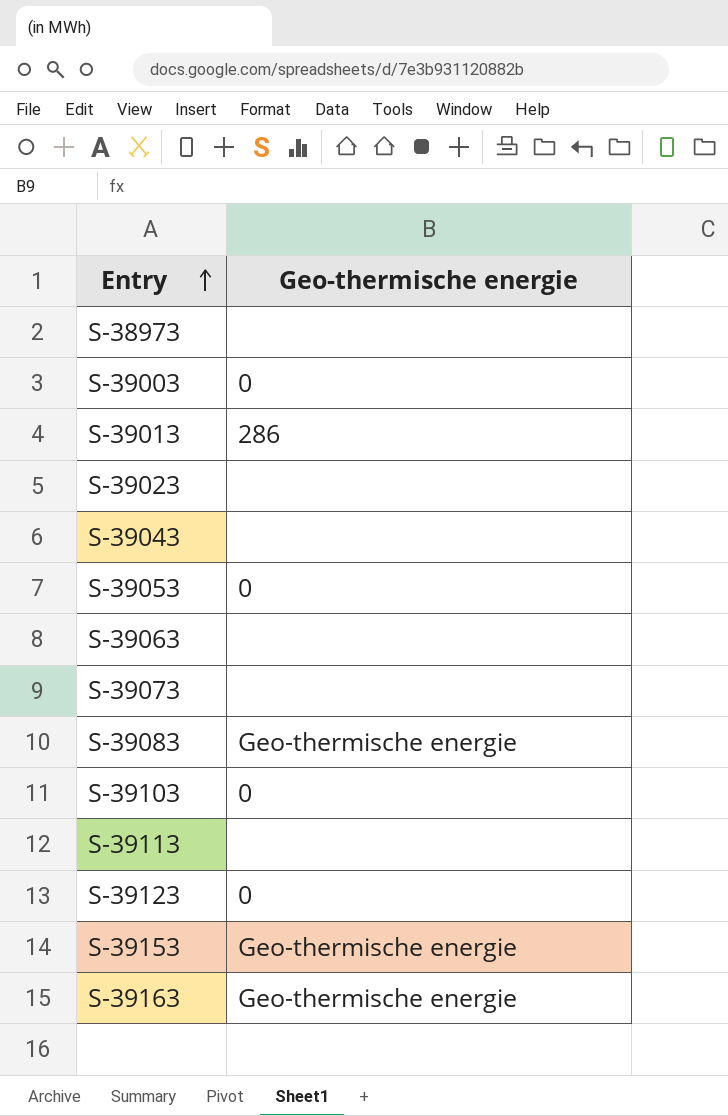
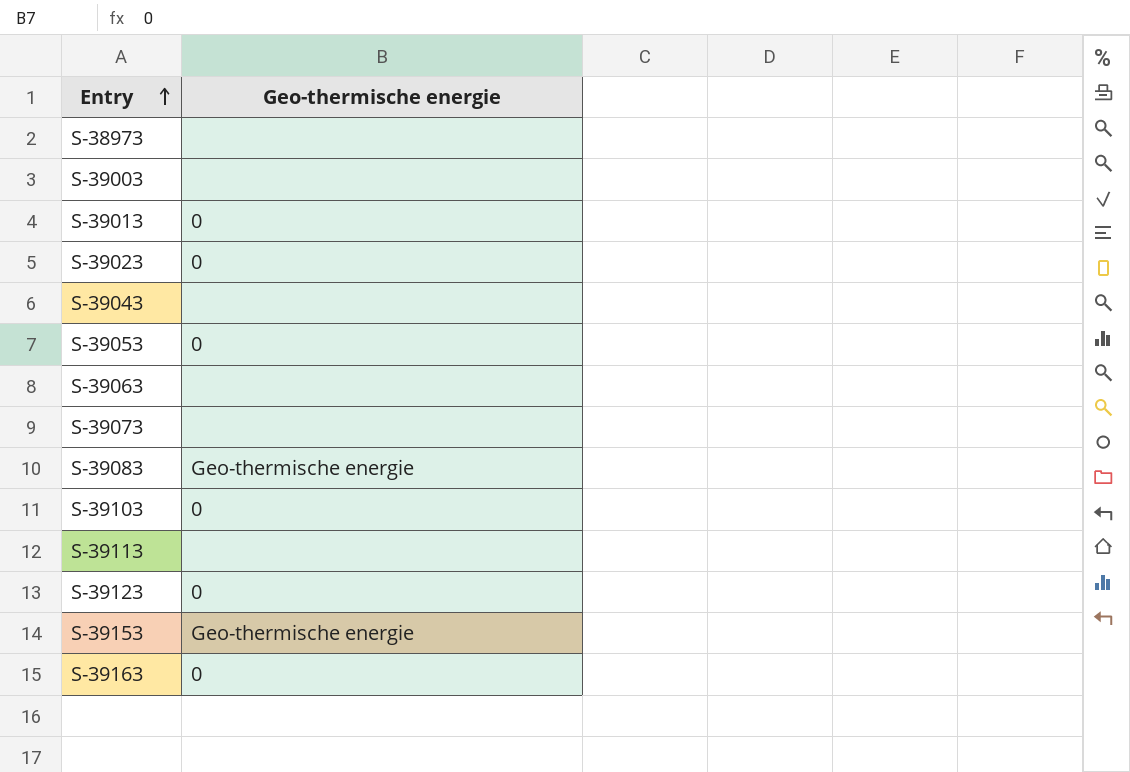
S-39003 | Geo-thermische energie: 0 -> none
S-39013 | Geo-thermische energie: 286 -> 0
S-39023 | Geo-thermische energie: none -> 0
S-39163 | Geo-thermische energie: Geo-thermische energie -> 0

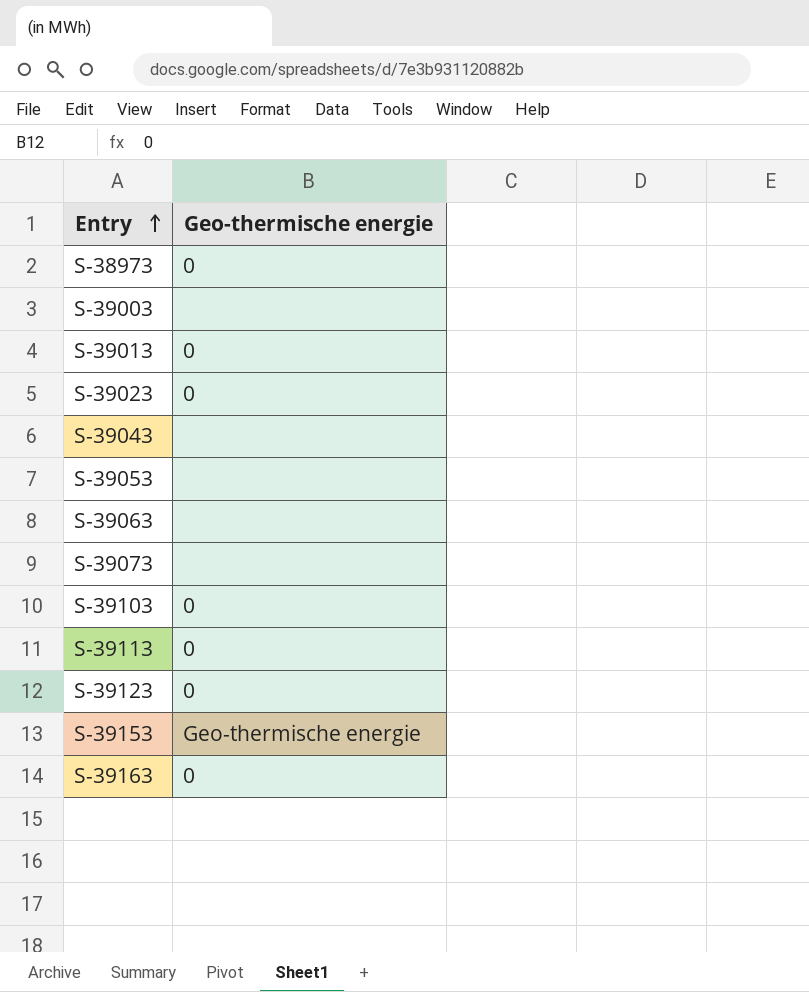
row S-39083: Geo-thermische energie -> none
S-38973 | Geo-thermische energie: none -> 0
S-39053 | Geo-thermische energie: 0 -> none
S-39113 | Geo-thermische energie: none -> 0

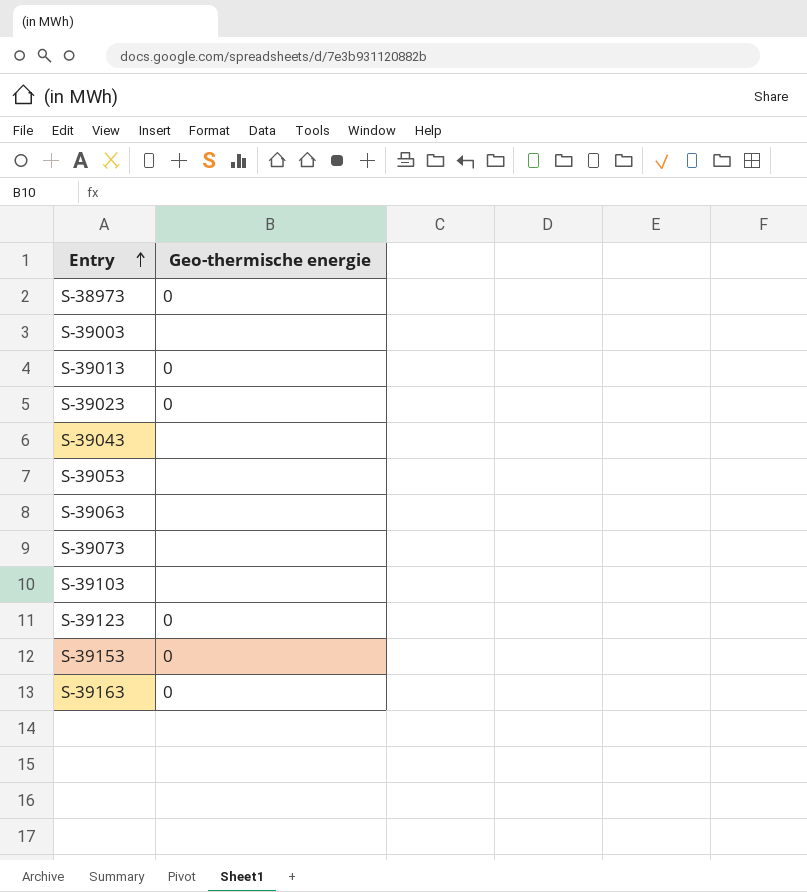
row S-39113: 0 -> none
S-39103 | Geo-thermische energie: 0 -> none
S-39153 | Geo-thermische energie: Geo-thermische energie -> 0

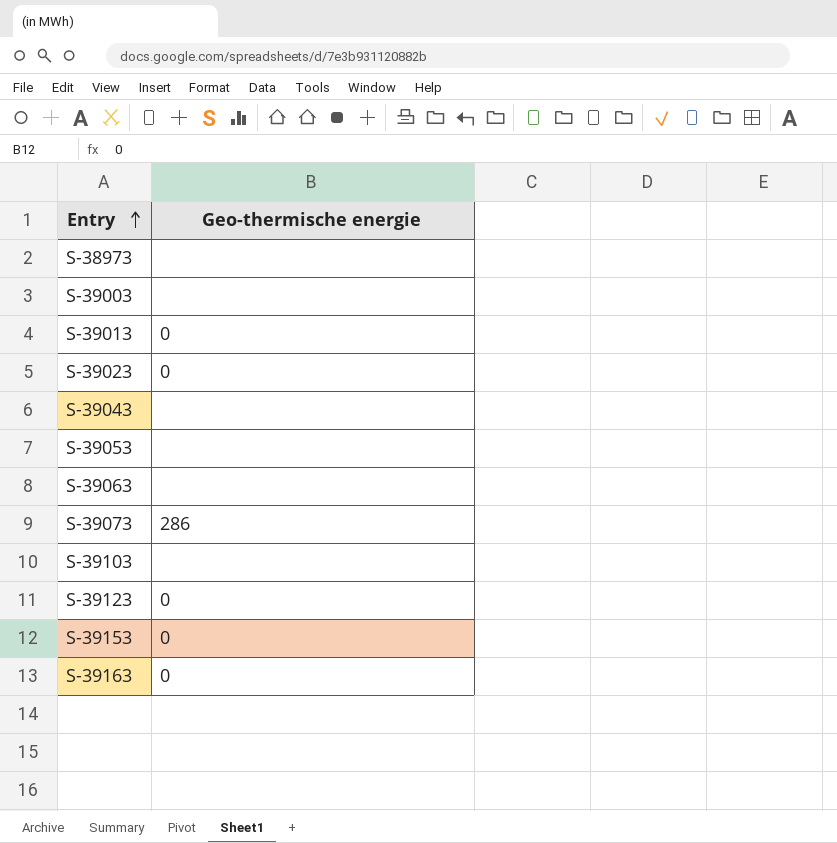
S-38973 | Geo-thermische energie: 0 -> none
S-39073 | Geo-thermische energie: none -> 286

